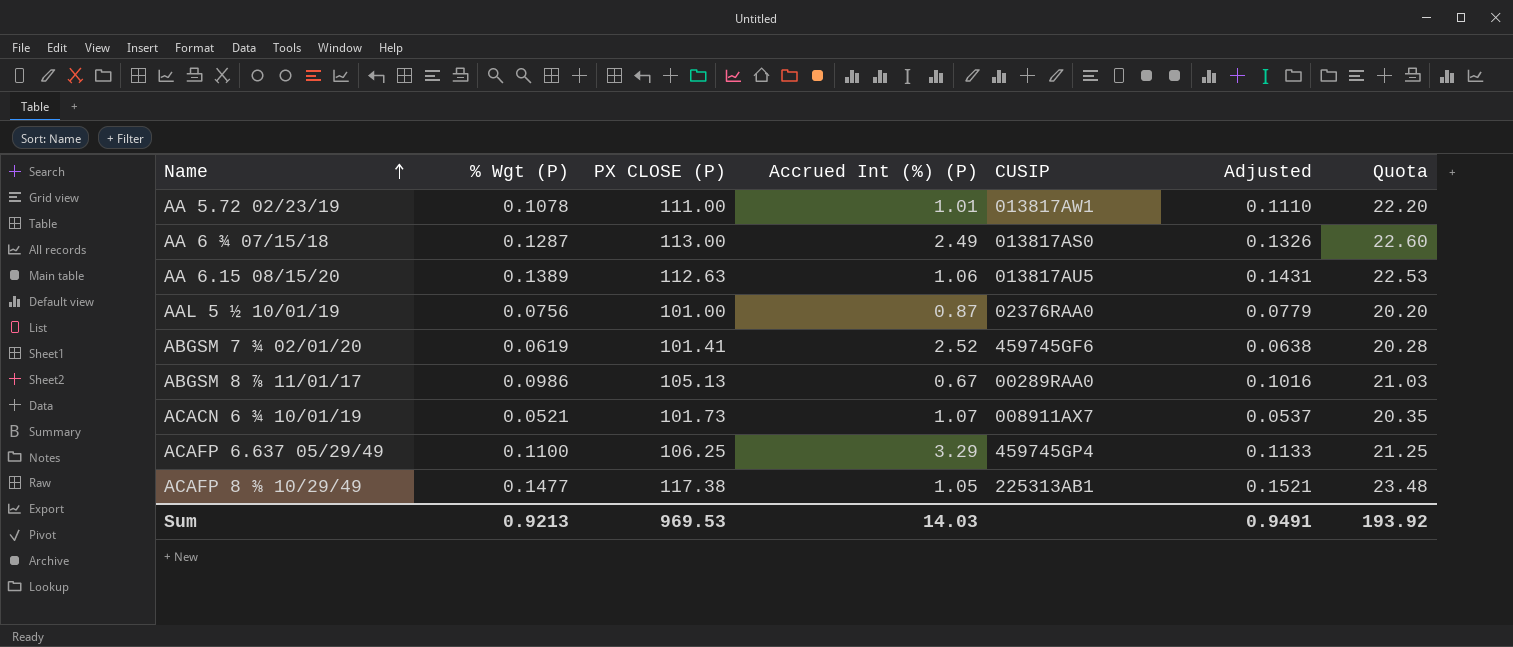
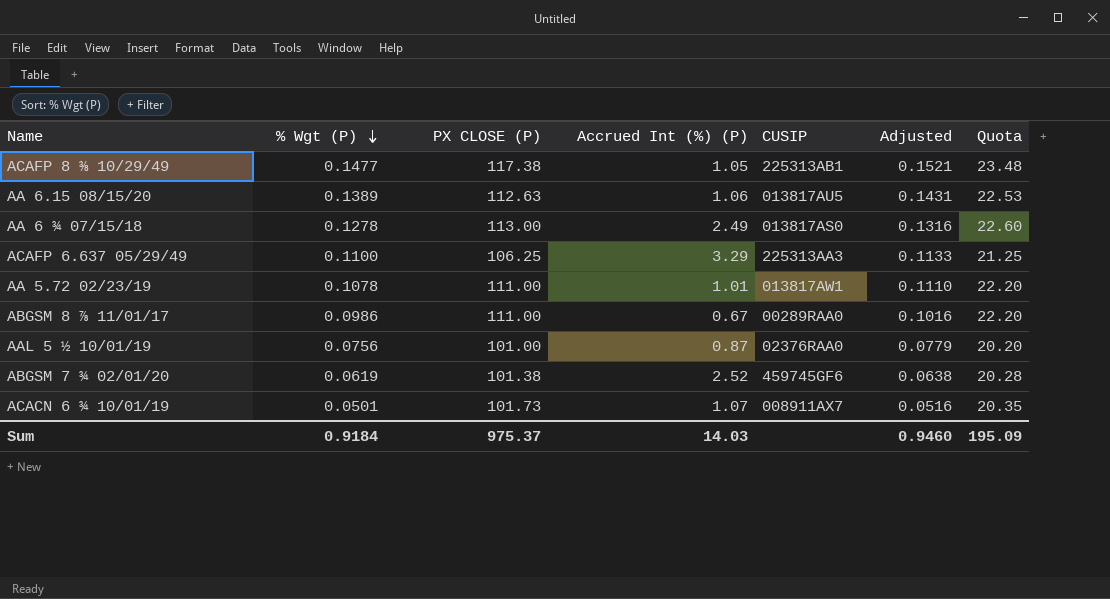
row order: Name ascending -> % Wgt (P) descending
AA 6 ¾ 07/15/18 | % Wgt (P): 0.1287 -> 0.1278
AA 6 ¾ 07/15/18 | Adjusted: 0.1326 -> 0.1316
ACAFP 6.637 05/29/49 | CUSIP: 459745GP4 -> 225313AA3
ABGSM 8 ⅞ 11/01/17 | PX CLOSE (P): 105.13 -> 111.00
ABGSM 8 ⅞ 11/01/17 | Quota: 21.03 -> 22.20
ABGSM 7 ¾ 02/01/20 | PX CLOSE (P): 101.41 -> 101.38
ACACN 6 ¾ 10/01/19 | % Wgt (P): 0.0521 -> 0.0501
ACACN 6 ¾ 10/01/19 | Adjusted: 0.0537 -> 0.0516
Sum | % Wgt (P): 0.9213 -> 0.9184
Sum | PX CLOSE (P): 969.53 -> 975.37
Sum | Adjusted: 0.9491 -> 0.9460
Sum | Quota: 193.92 -> 195.09

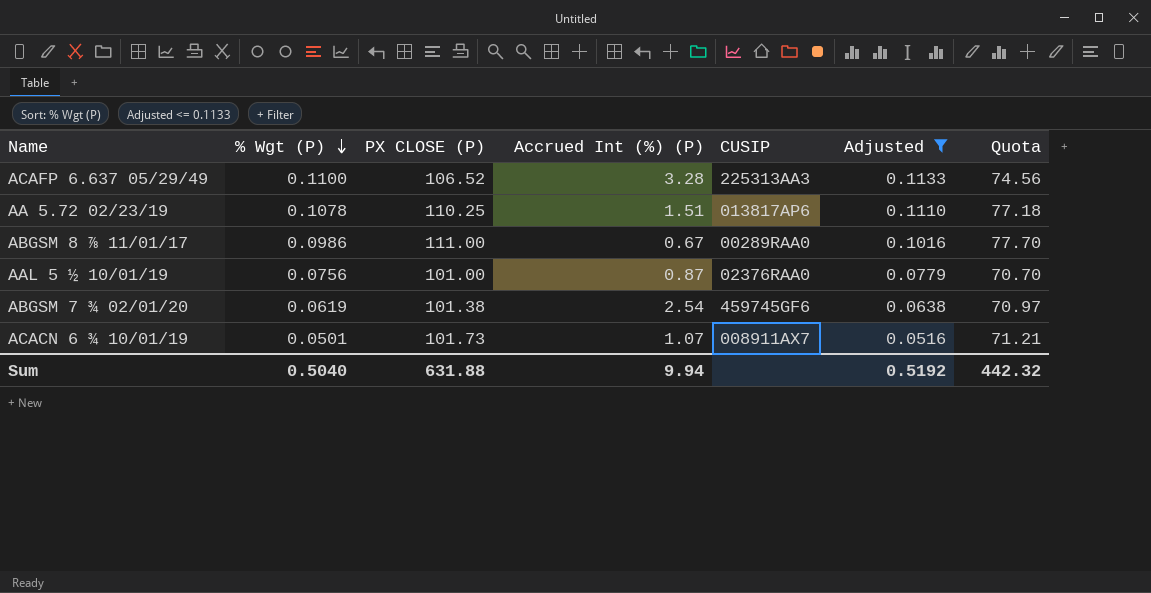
filter: none -> Adjusted <= 0.1133
column Quota | formula: [PX CLOSE (P)] * 0.2 -> [PX CLOSE (P)] * 0.7
ACAFP 6.637 05/29/49 | PX CLOSE (P): 106.25 -> 106.52
ACAFP 6.637 05/29/49 | Accrued Int (%) (P): 3.29 -> 3.28
AA 5.72 02/23/19 | PX CLOSE (P): 111.00 -> 110.25
AA 5.72 02/23/19 | Accrued Int (%) (P): 1.01 -> 1.51
AA 5.72 02/23/19 | CUSIP: 013817AW1 -> 013817AP6
ABGSM 7 ¾ 02/01/20 | Accrued Int (%) (P): 2.52 -> 2.54
Sum | % Wgt (P): 0.9184 -> 0.5040
Sum | PX CLOSE (P): 975.37 -> 631.88
Sum | Accrued Int (%) (P): 14.03 -> 9.94
Sum | Adjusted: 0.9460 -> 0.5192
Sum | Quota: 195.09 -> 442.32

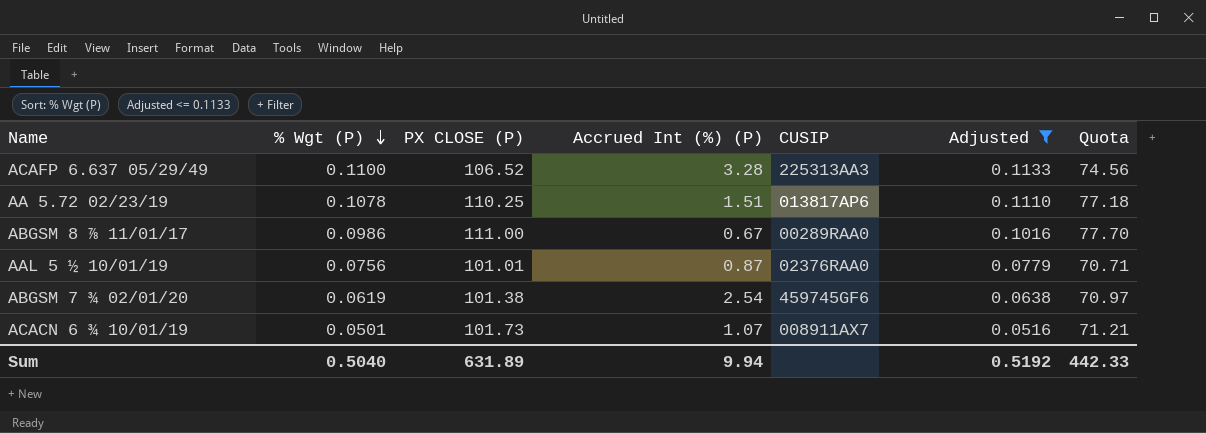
AAL 5 ½ 10/01/19 | PX CLOSE (P): 101.00 -> 101.01
AAL 5 ½ 10/01/19 | Quota: 70.70 -> 70.71
Sum | PX CLOSE (P): 631.88 -> 631.89
Sum | Quota: 442.32 -> 442.33

